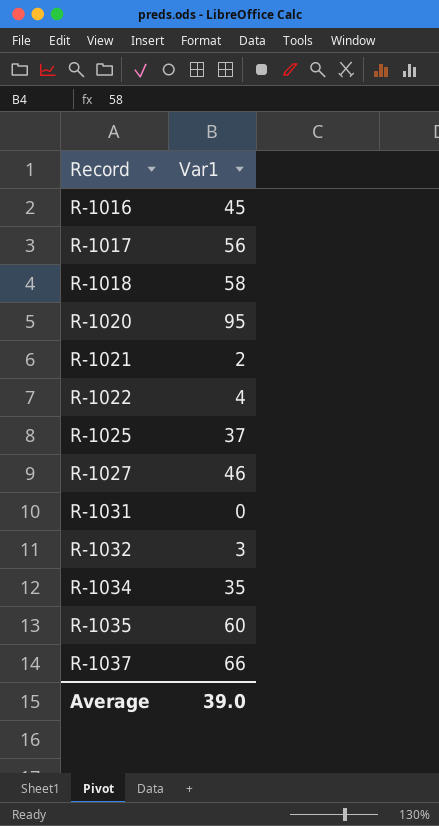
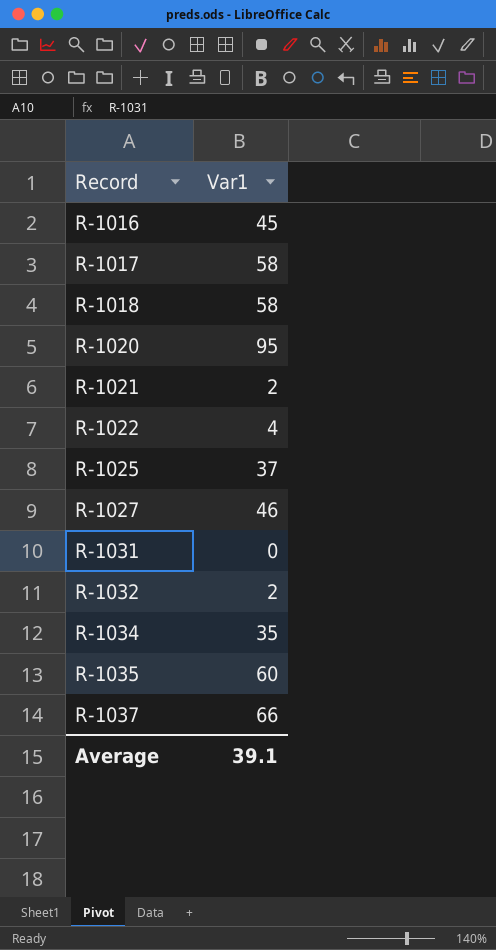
R-1017 | Var1: 56 -> 58
R-1032 | Var1: 3 -> 2
Average | Var1: 39.0 -> 39.1

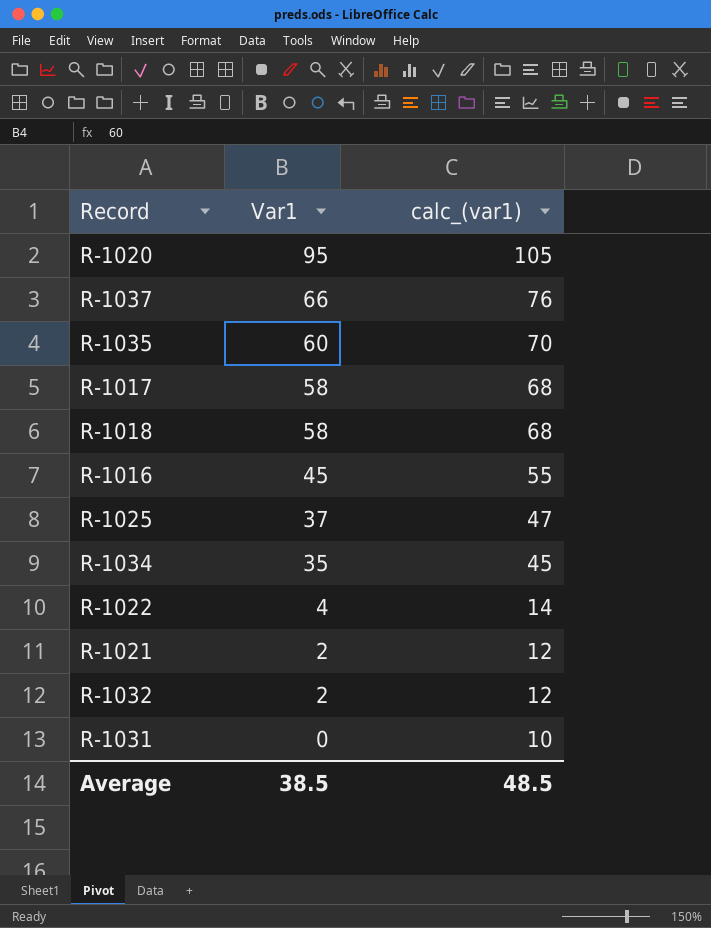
row order: Record ascending -> Var1 descending
column calc_(var1) | formula: none -> [Var1] + 10
row R-1027: 46 -> none
Average | Var1: 39.1 -> 38.5

